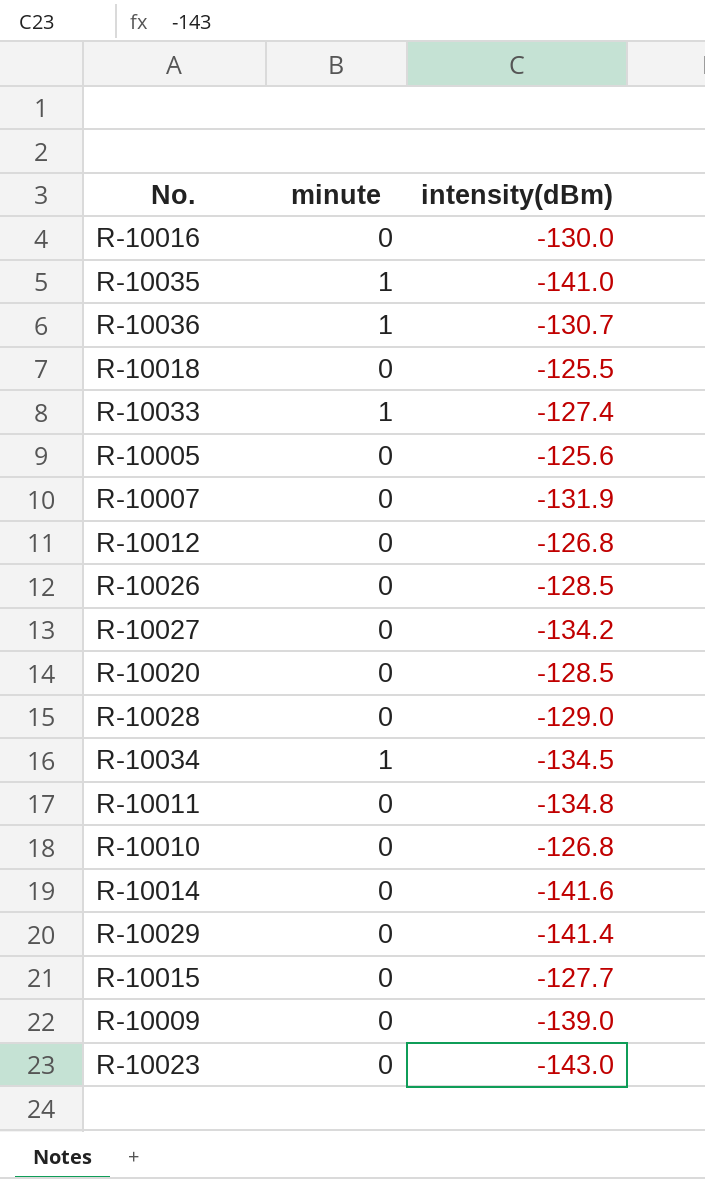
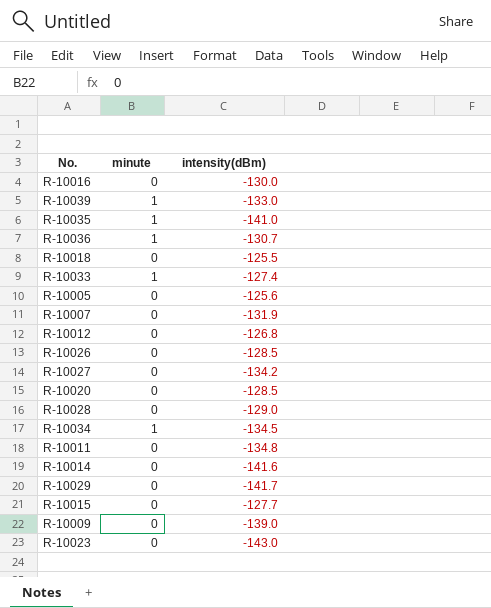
row R-10010: 0 | -126.8 -> none
row R-10039: none -> 1 | -133.0
R-10029 | intensity(dBm): -141.4 -> -141.7

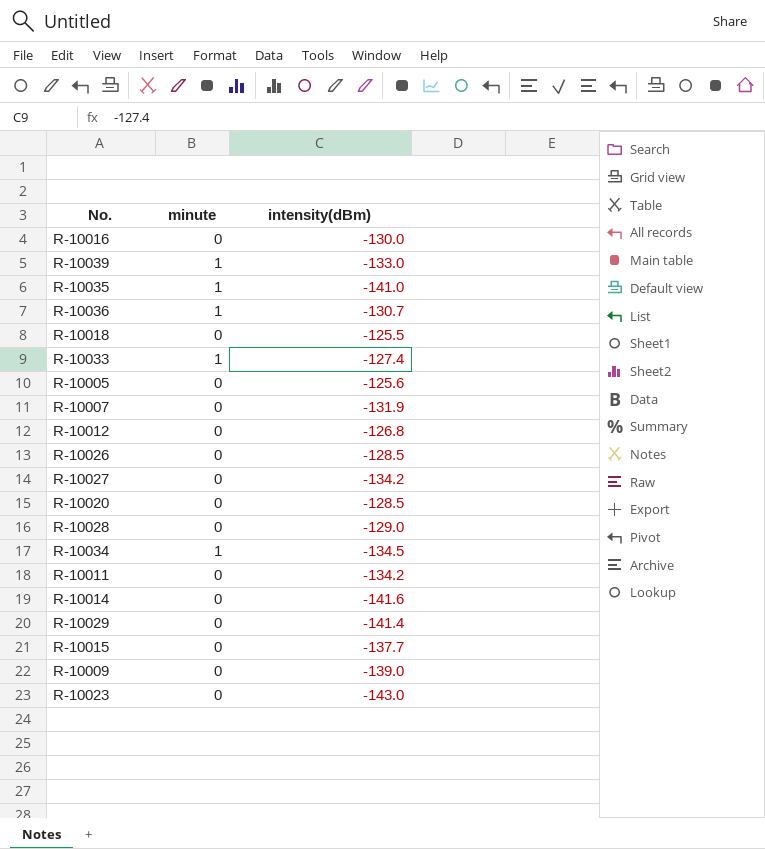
R-10011 | intensity(dBm): -134.8 -> -134.2
R-10029 | intensity(dBm): -141.7 -> -141.4
R-10015 | intensity(dBm): -127.7 -> -137.7

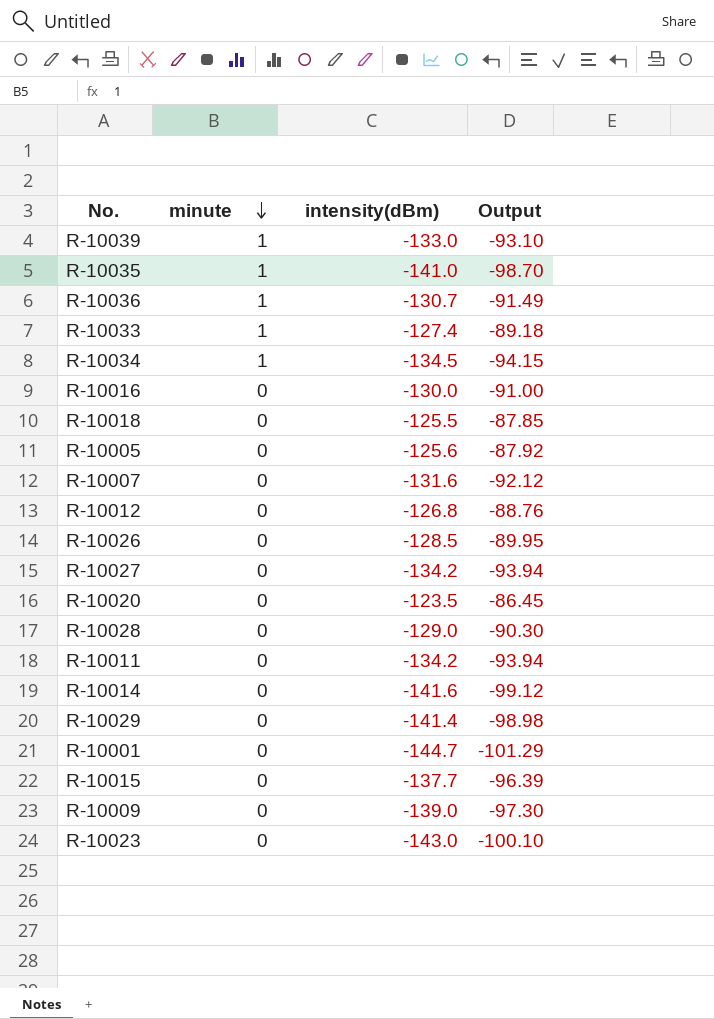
row order: none -> minute descending
column Output | formula: none -> [intensity(dBm)] * 0.7
R-10007 | intensity(dBm): -131.9 -> -131.6
R-10020 | intensity(dBm): -128.5 -> -123.5
row R-10001: none -> 0 | -144.7 | -101.29

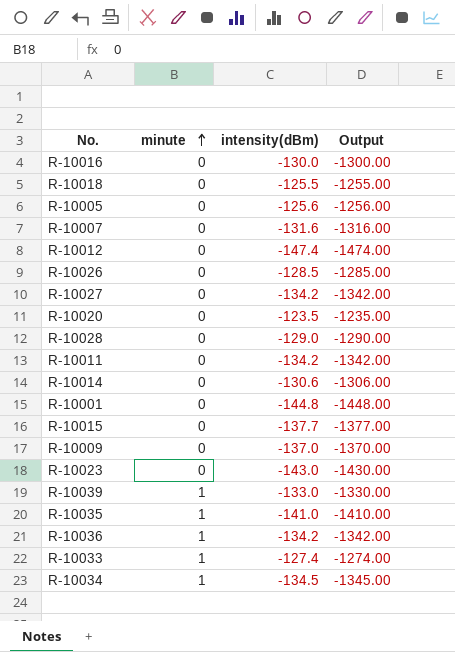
row order: minute descending -> minute ascending
column Output | formula: [intensity(dBm)] * 0.7 -> [intensity(dBm)] * 10
row R-10029: 0 | -141.4 | -98.98 -> none
R-10012 | intensity(dBm): -126.8 -> -147.4
R-10014 | intensity(dBm): -141.6 -> -130.6
R-10001 | intensity(dBm): -144.7 -> -144.8
R-10009 | intensity(dBm): -139.0 -> -137.0
R-10036 | intensity(dBm): -130.7 -> -134.2

